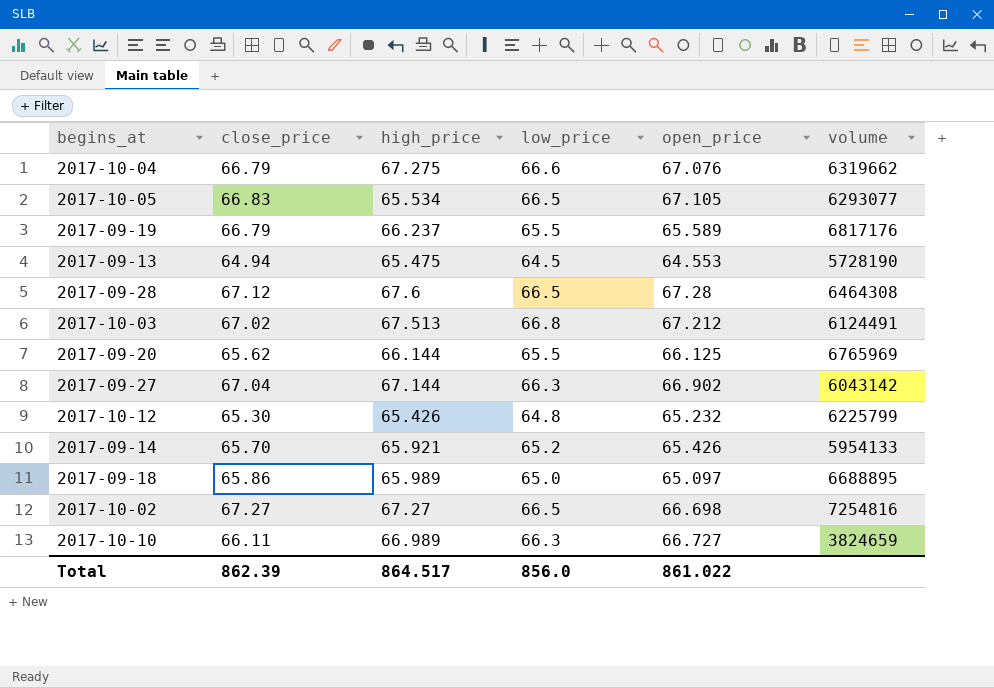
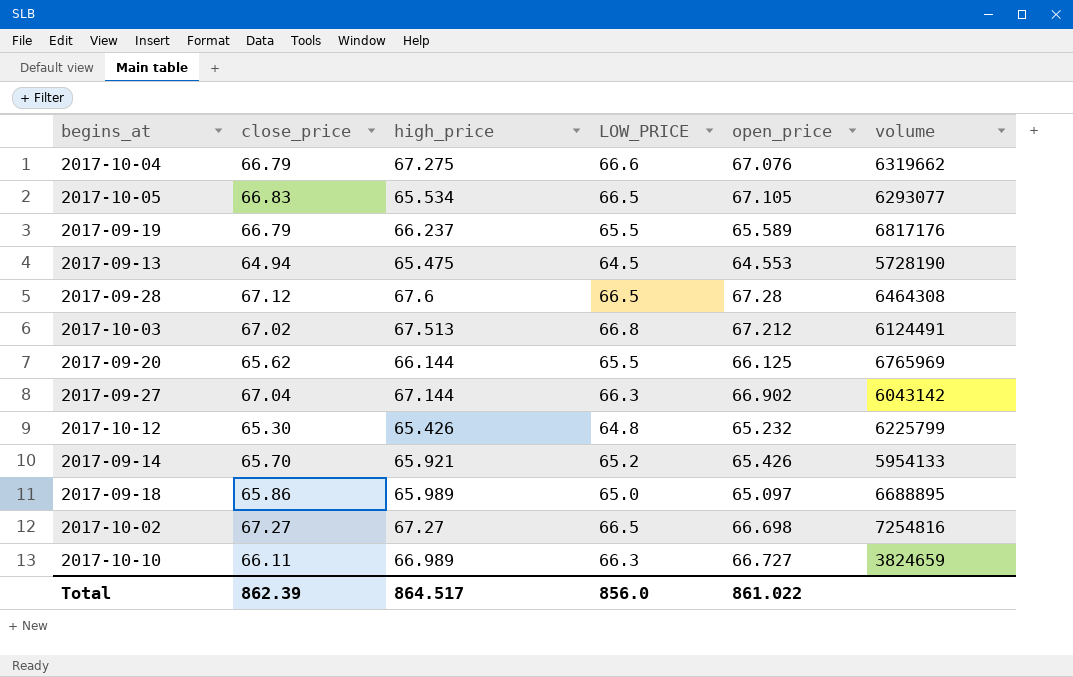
column name: low_price -> LOW_PRICE

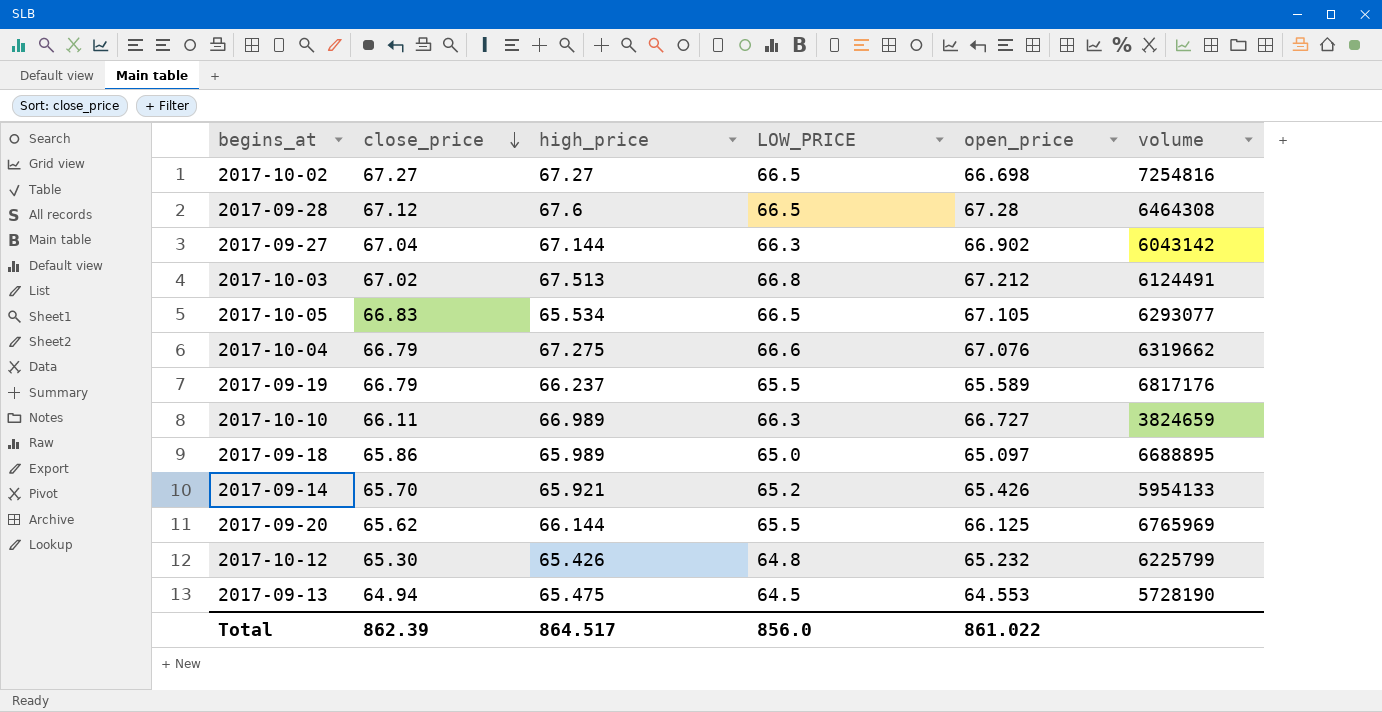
row order: none -> close_price descending

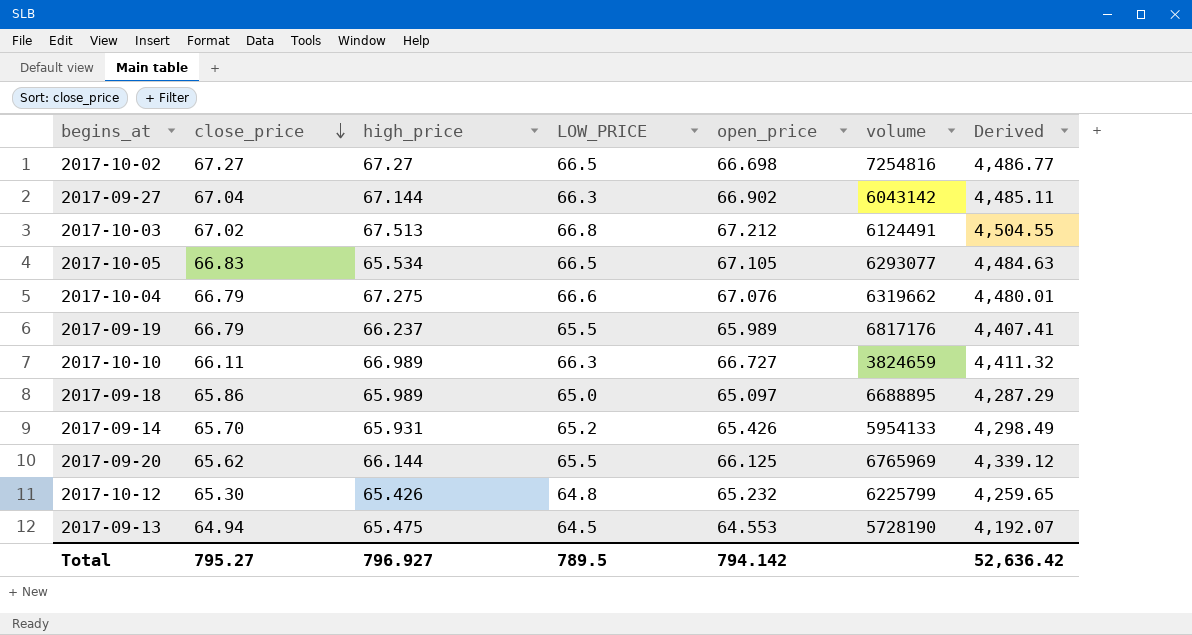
column Derived | formula: none -> [close_price] * [open_price]
row 2017-09-28: 67.12 | 67.6 | 66.5 | 67.28 | 6464308 -> none
2017-09-19 | open_price: 65.589 -> 65.989
2017-09-14 | high_price: 65.921 -> 65.931
Total | close_price: 862.39 -> 795.27
Total | high_price: 864.517 -> 796.927
Total | LOW_PRICE: 856.0 -> 789.5
Total | open_price: 861.022 -> 794.142

